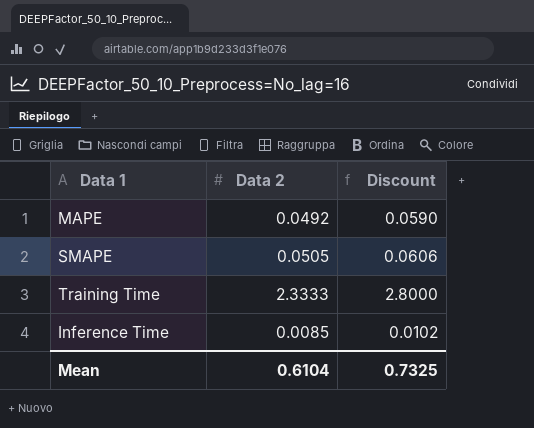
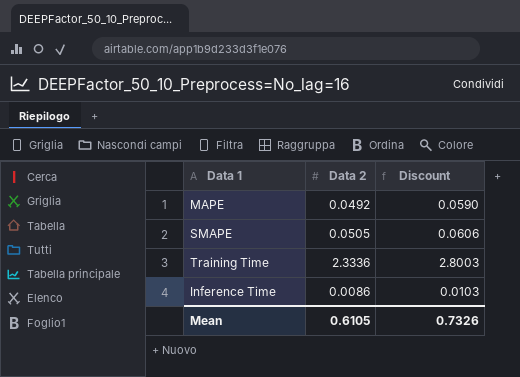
Training Time | Data 2: 2.3333 -> 2.3336
Training Time | Discount: 2.8000 -> 2.8003
Inference Time | Data 2: 0.0085 -> 0.0086
Inference Time | Discount: 0.0102 -> 0.0103
Mean | Data 2: 0.6104 -> 0.6105
Mean | Discount: 0.7325 -> 0.7326

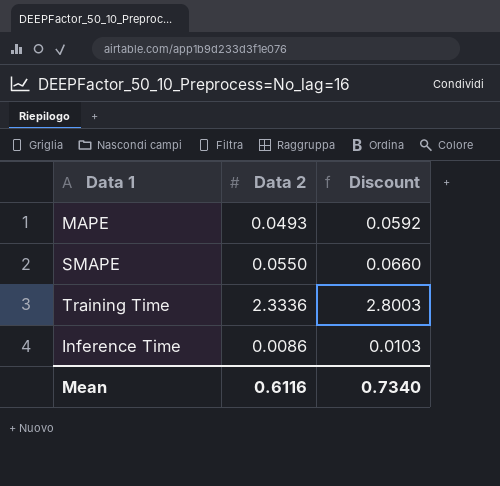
MAPE | Data 2: 0.0492 -> 0.0493
MAPE | Discount: 0.0590 -> 0.0592
SMAPE | Data 2: 0.0505 -> 0.0550
SMAPE | Discount: 0.0606 -> 0.0660
Mean | Data 2: 0.6105 -> 0.6116
Mean | Discount: 0.7326 -> 0.7340

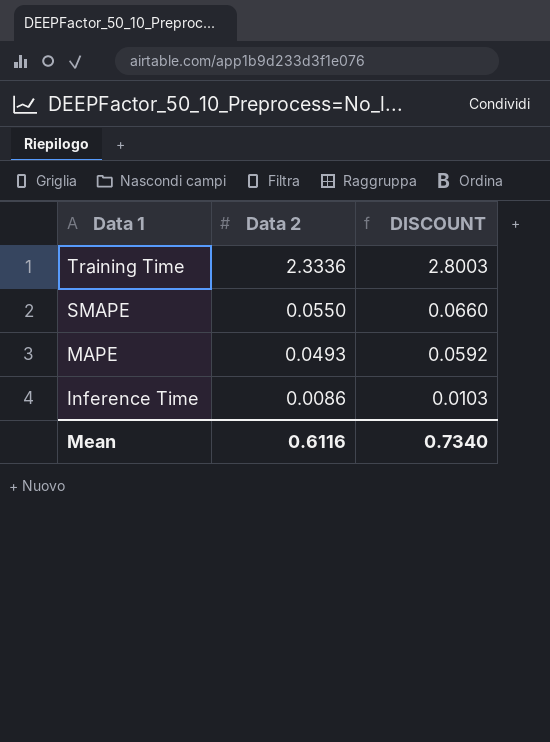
row order: none -> Data 1 descending
column name: Discount -> DISCOUNT

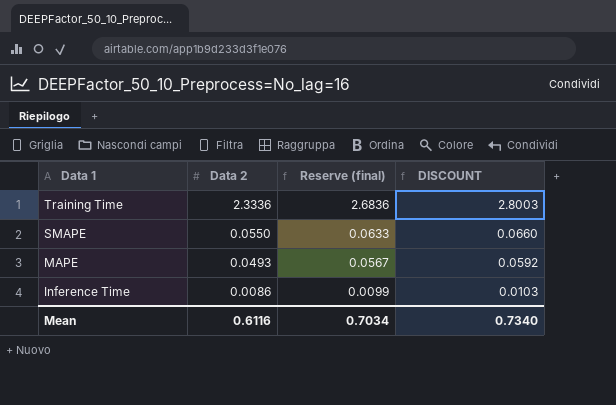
column Reserve (final) | formula: none -> [Data 2] * 1.15

